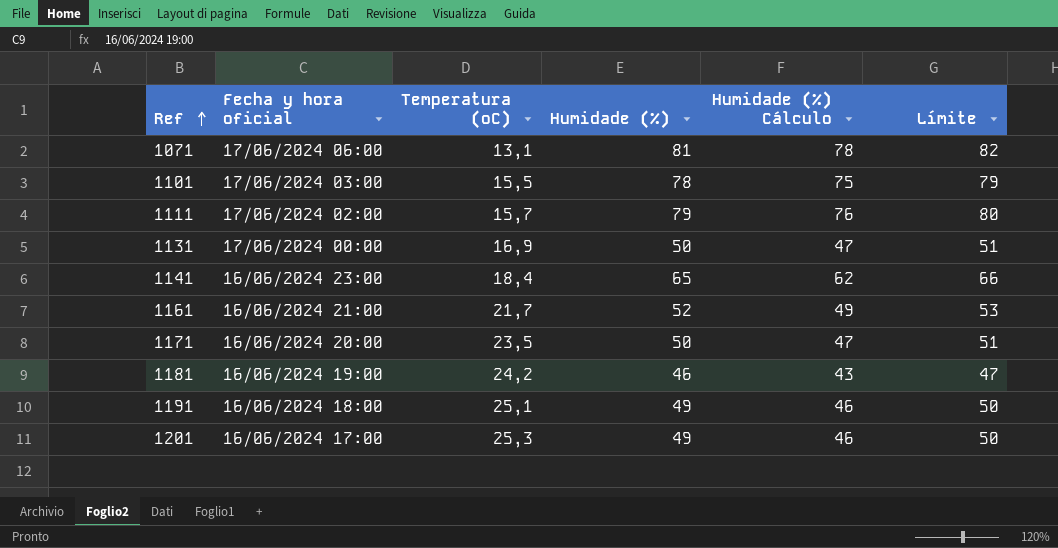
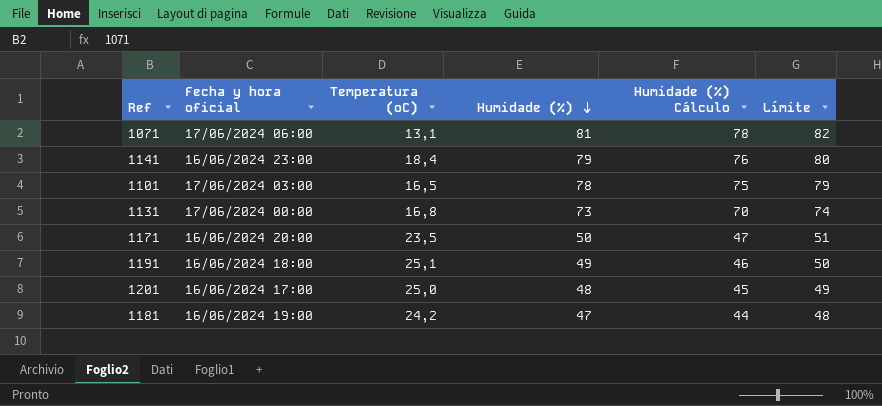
row order: Ref ascending -> Humidade (%) descending
row 1111: 17/06/2024 02:00 | 15,7 | 79 | 76 | 80 -> none
row 1161: 16/06/2024 21:00 | 21,7 | 52 | 49 | 53 -> none
1141 | Humidade (%): 65 -> 79
1141 | Humidade (%) Cálculo: 62 -> 76
1141 | Límite: 66 -> 80
1101 | Temperatura (ºC): 15,5 -> 16,5
1131 | Temperatura (ºC): 16,9 -> 16,8
1131 | Humidade (%): 50 -> 73
1131 | Humidade (%) Cálculo: 47 -> 70
1131 | Límite: 51 -> 74
1201 | Temperatura (ºC): 25,3 -> 25,0
1201 | Humidade (%): 49 -> 48
1201 | Humidade (%) Cálculo: 46 -> 45
1201 | Límite: 50 -> 49
1181 | Humidade (%): 46 -> 47
1181 | Humidade (%) Cálculo: 43 -> 44
1181 | Límite: 47 -> 48

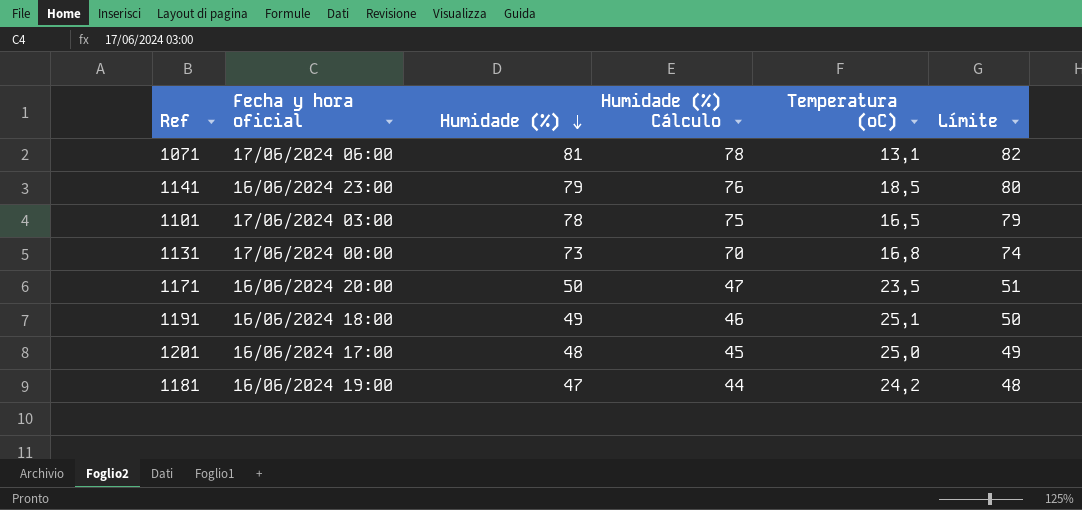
column Temperatura (ºC) | position: 3 -> 5
1141 | Temperatura (ºC): 18,4 -> 18,5

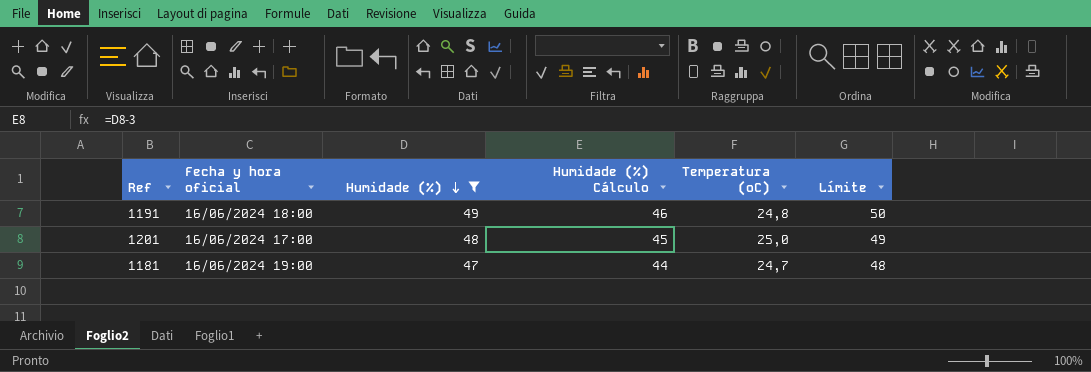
filter: none -> Humidade (%) <= 49
1191 | Temperatura (ºC): 25,1 -> 24,8
1181 | Temperatura (ºC): 24,2 -> 24,7

